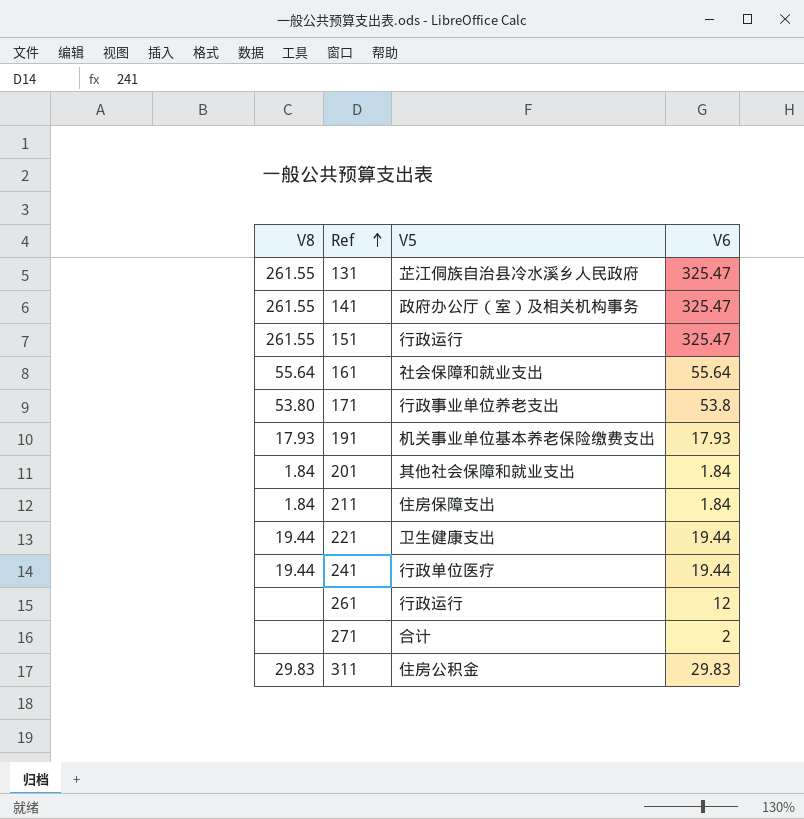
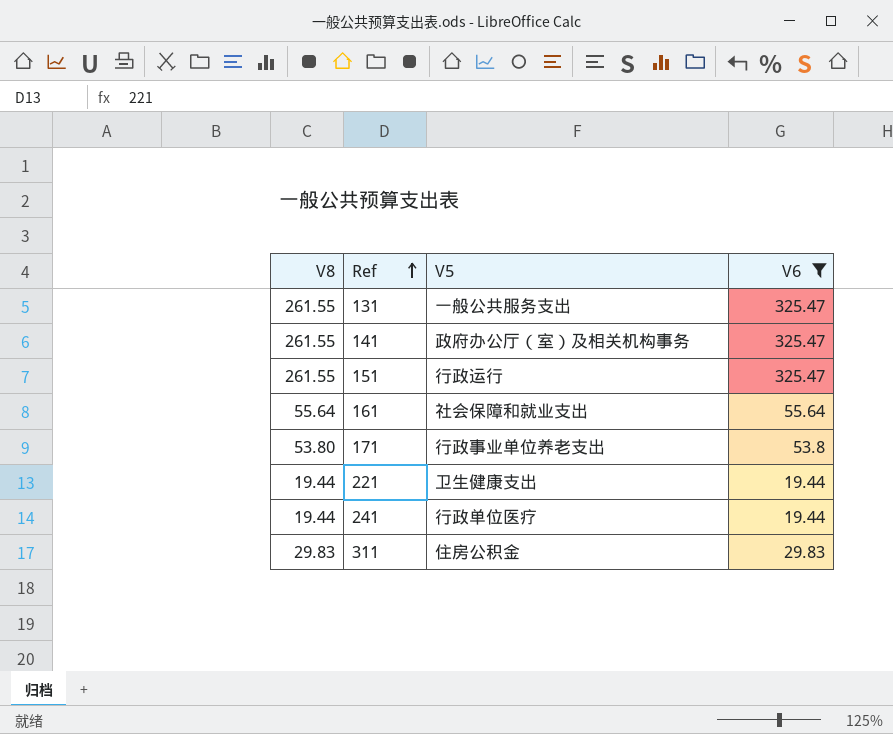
filter: none -> V6 >= 19.44
131 | V5: 芷江侗族自治县冷水溪乡人民政府 -> 一般公共服务支出

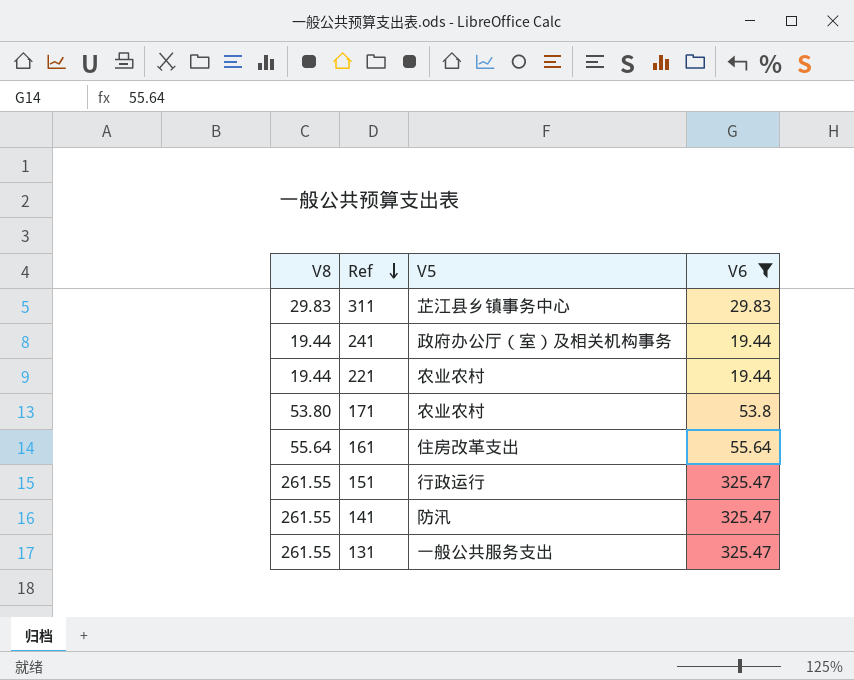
row order: Ref ascending -> Ref descending
311 | V5: 住房公积金 -> 芷江县乡镇事务中心
241 | V5: 行政单位医疗 -> 政府办公厅（室）及相关机构事务
221 | V5: 卫生健康支出 -> 农业农村
171 | V5: 行政事业单位养老支出 -> 农业农村
161 | V5: 社会保障和就业支出 -> 住房改革支出
141 | V5: 政府办公厅（室）及相关机构事务 -> 防汛

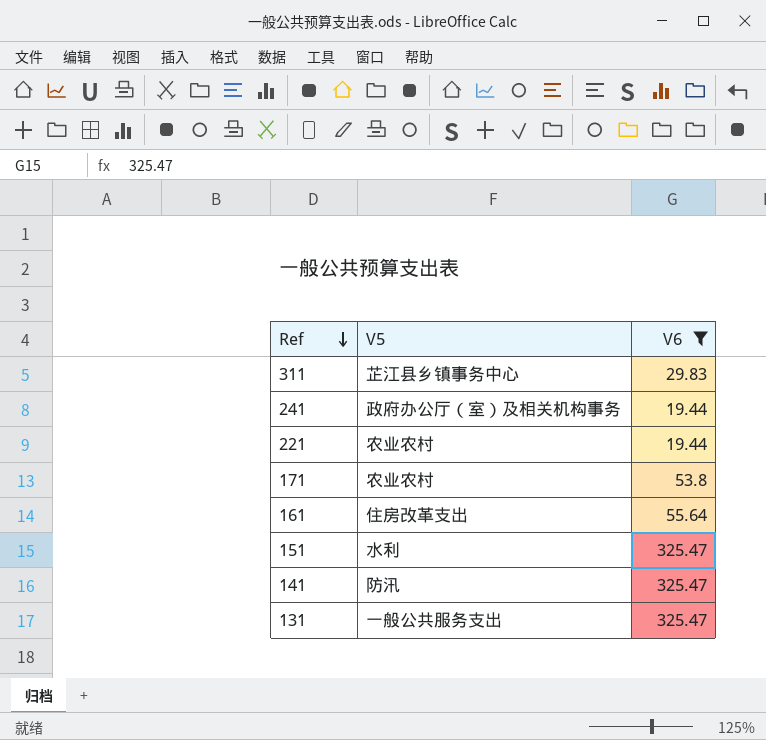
column V8 | position: 1 -> none
151 | V5: 行政运行 -> 水利

